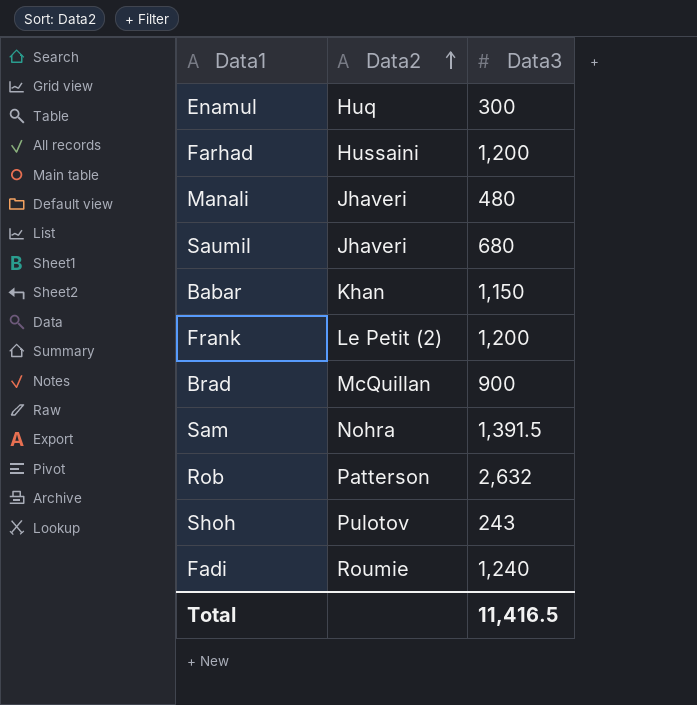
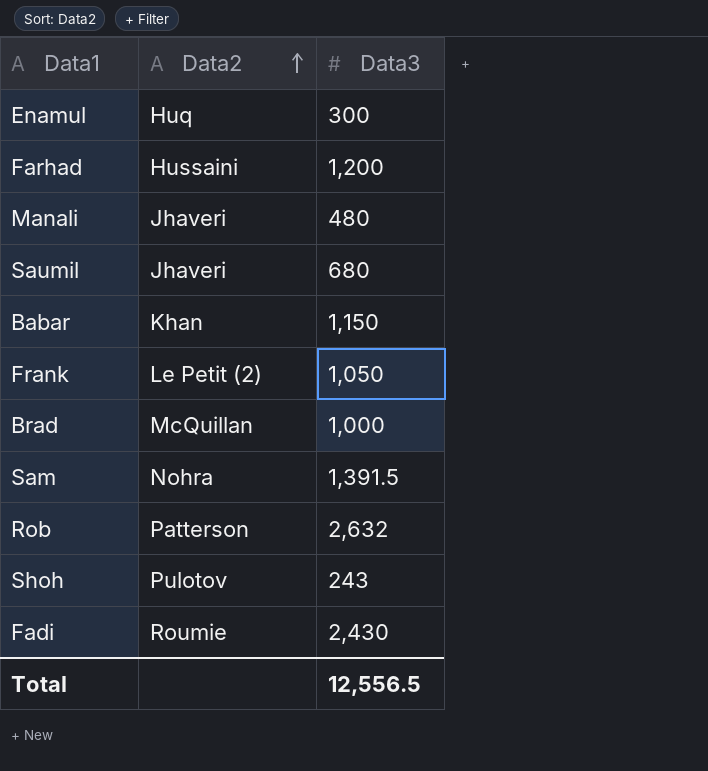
Frank | Data3: 1,200 -> 1,050
Brad | Data3: 900 -> 1,000
Fadi | Data3: 1,240 -> 2,430
Total | Data3: 11,416.5 -> 12,556.5

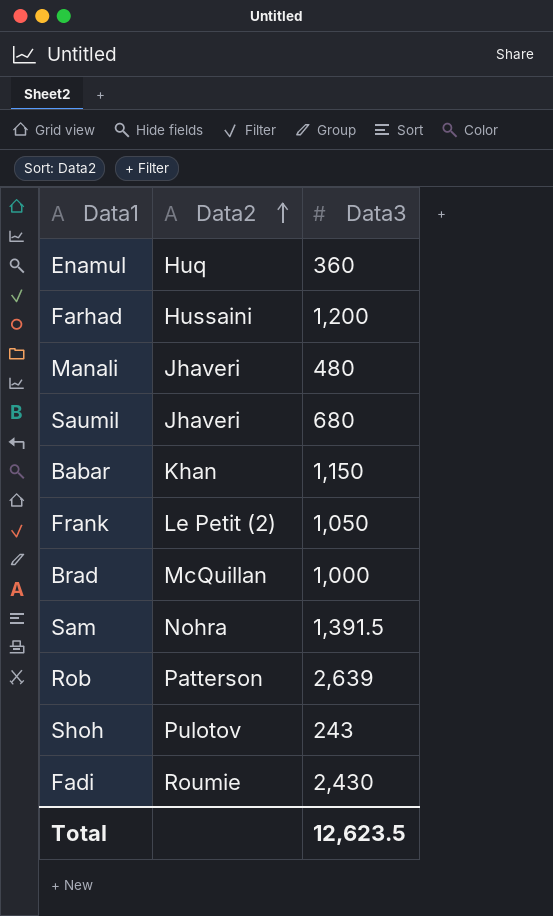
Enamul | Data3: 300 -> 360
Rob | Data3: 2,632 -> 2,639
Total | Data3: 12,556.5 -> 12,623.5

